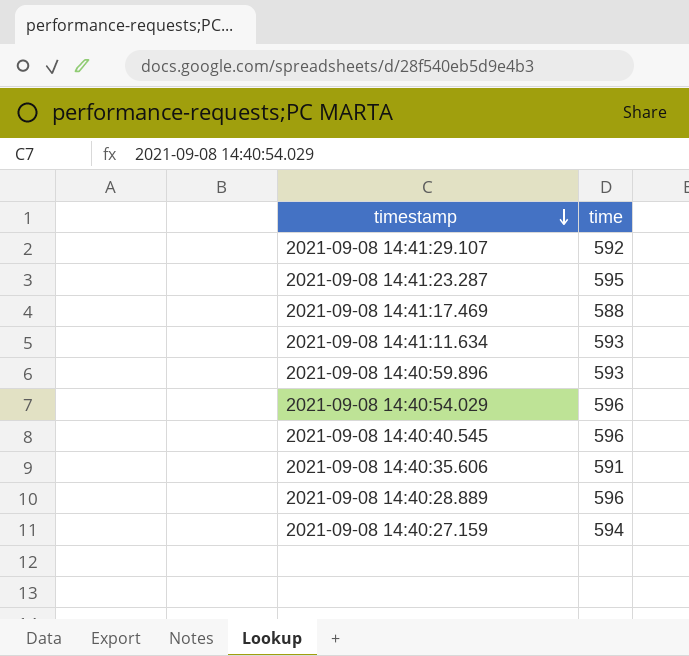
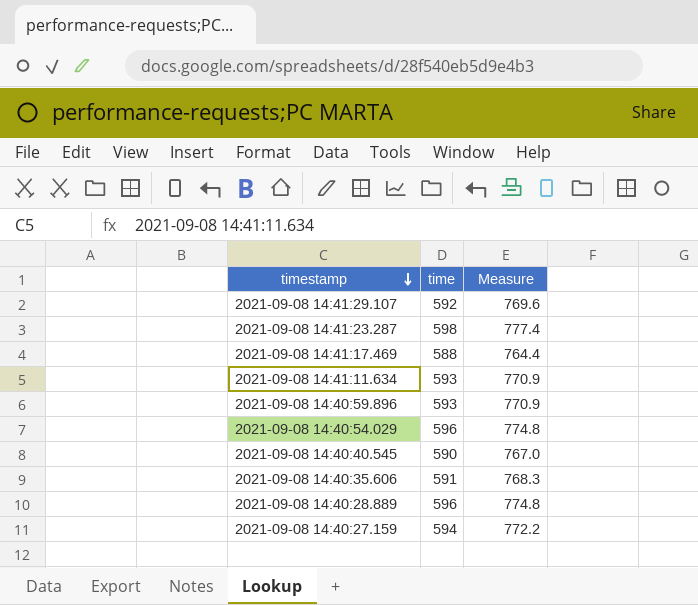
column Measure | formula: none -> [time] * 1.3
2021-09-08 14:41:23.287 | time: 595 -> 598
2021-09-08 14:40:40.545 | time: 596 -> 590

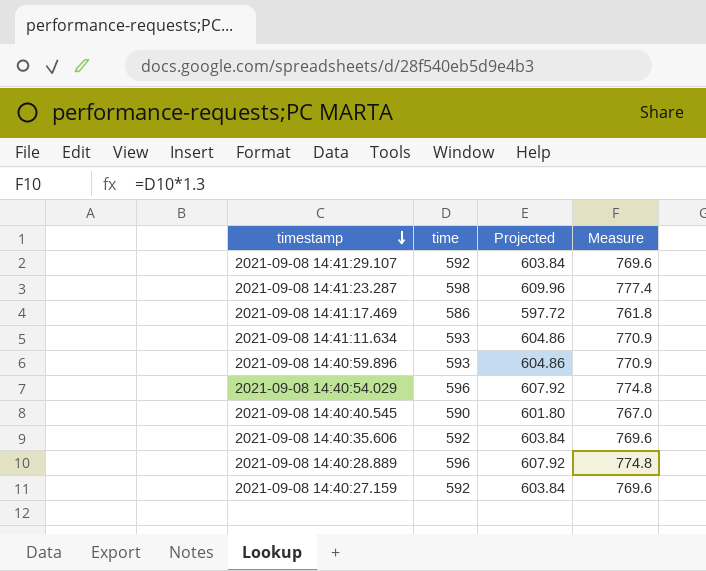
column Projected | formula: none -> [time] * 1.02
2021-09-08 14:41:17.469 | time: 588 -> 586
2021-09-08 14:41:17.469 | Measure: 764.4 -> 761.8
2021-09-08 14:40:35.606 | time: 591 -> 592
2021-09-08 14:40:35.606 | Measure: 768.3 -> 769.6
2021-09-08 14:40:27.159 | time: 594 -> 592
2021-09-08 14:40:27.159 | Measure: 772.2 -> 769.6

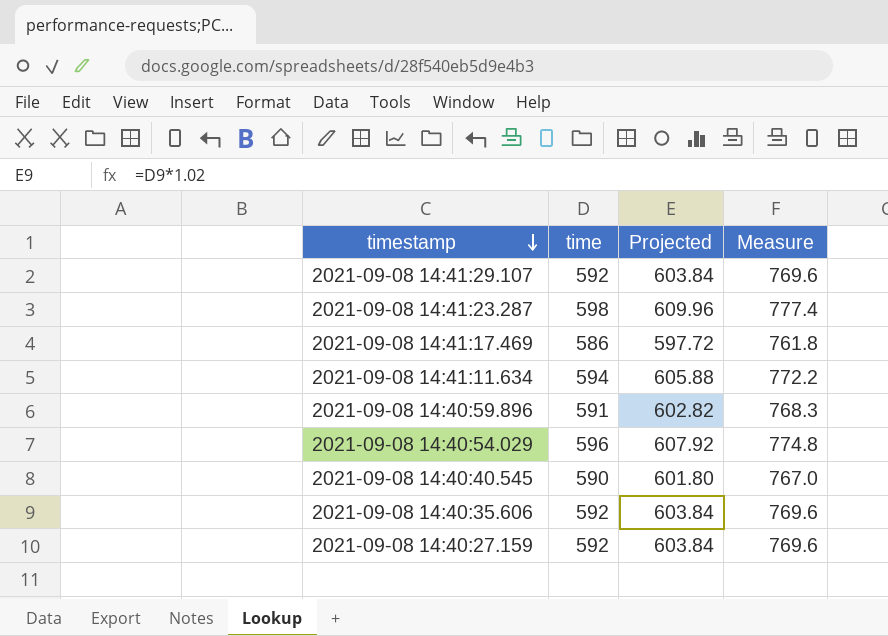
row 2021-09-08 14:40:28.889: 596 | 607.92 | 774.8 -> none
2021-09-08 14:41:11.634 | time: 593 -> 594
2021-09-08 14:41:11.634 | Projected: 604.86 -> 605.88
2021-09-08 14:41:11.634 | Measure: 770.9 -> 772.2
2021-09-08 14:40:59.896 | time: 593 -> 591
2021-09-08 14:40:59.896 | Projected: 604.86 -> 602.82
2021-09-08 14:40:59.896 | Measure: 770.9 -> 768.3

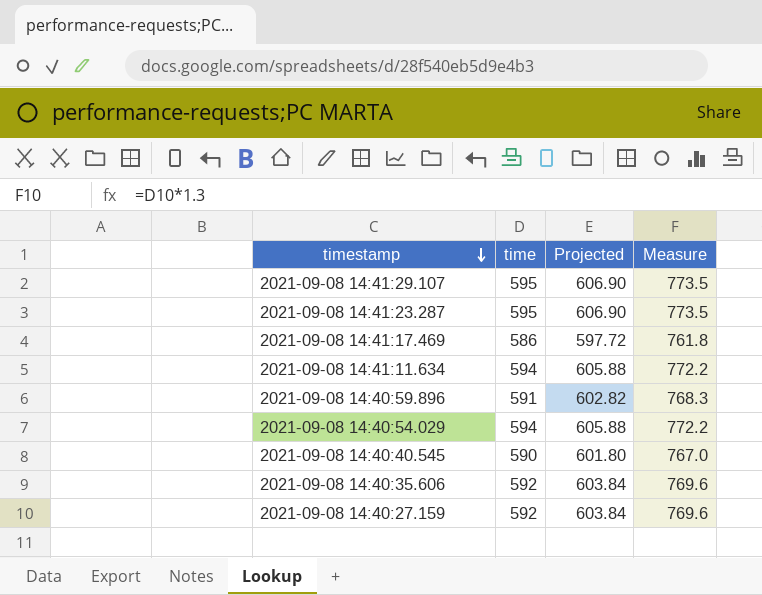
2021-09-08 14:41:29.107 | time: 592 -> 595
2021-09-08 14:41:29.107 | Projected: 603.84 -> 606.90
2021-09-08 14:41:29.107 | Measure: 769.6 -> 773.5
2021-09-08 14:41:23.287 | time: 598 -> 595
2021-09-08 14:41:23.287 | Projected: 609.96 -> 606.90
2021-09-08 14:41:23.287 | Measure: 777.4 -> 773.5
2021-09-08 14:40:54.029 | time: 596 -> 594
2021-09-08 14:40:54.029 | Projected: 607.92 -> 605.88
2021-09-08 14:40:54.029 | Measure: 774.8 -> 772.2

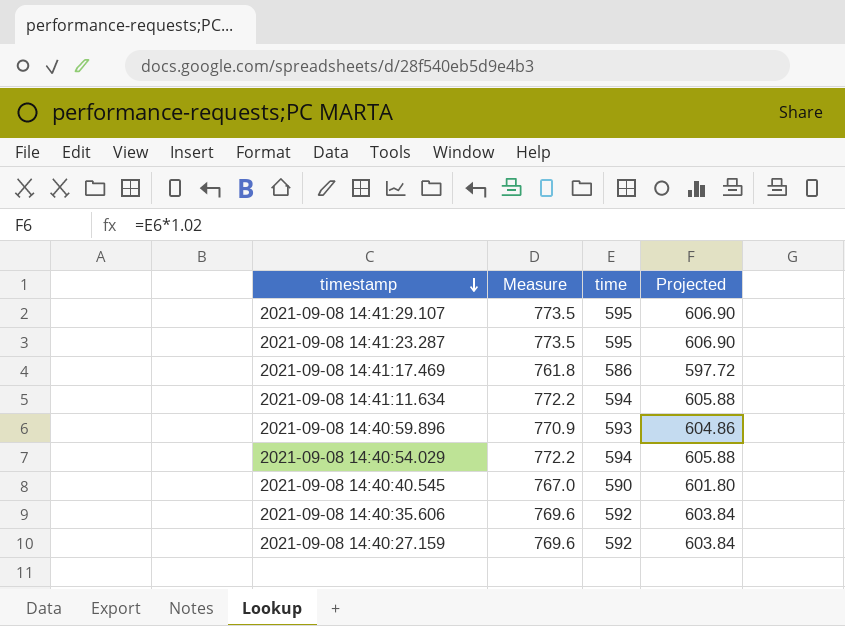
column Measure | position: 4 -> 2
2021-09-08 14:40:59.896 | Measure: 768.3 -> 770.9
2021-09-08 14:40:59.896 | time: 591 -> 593
2021-09-08 14:40:59.896 | Projected: 602.82 -> 604.86

